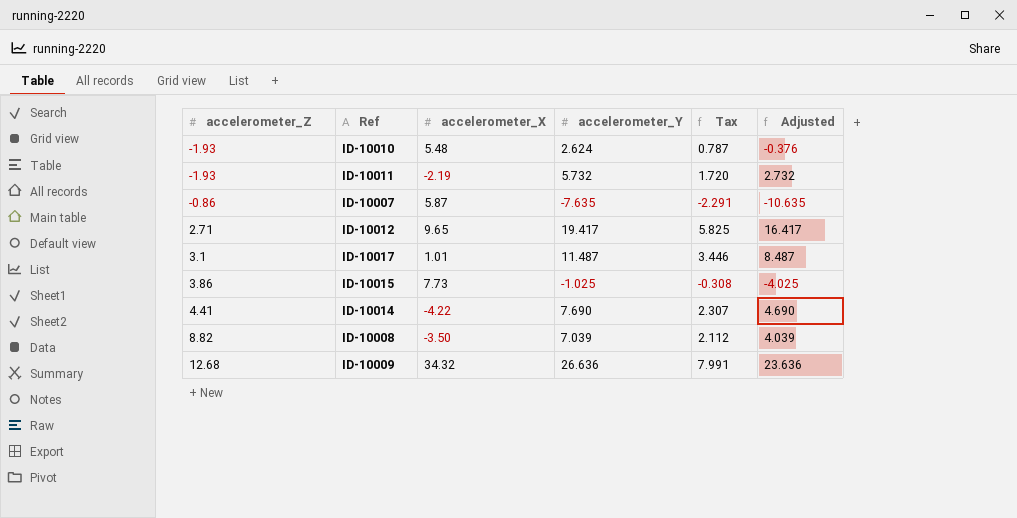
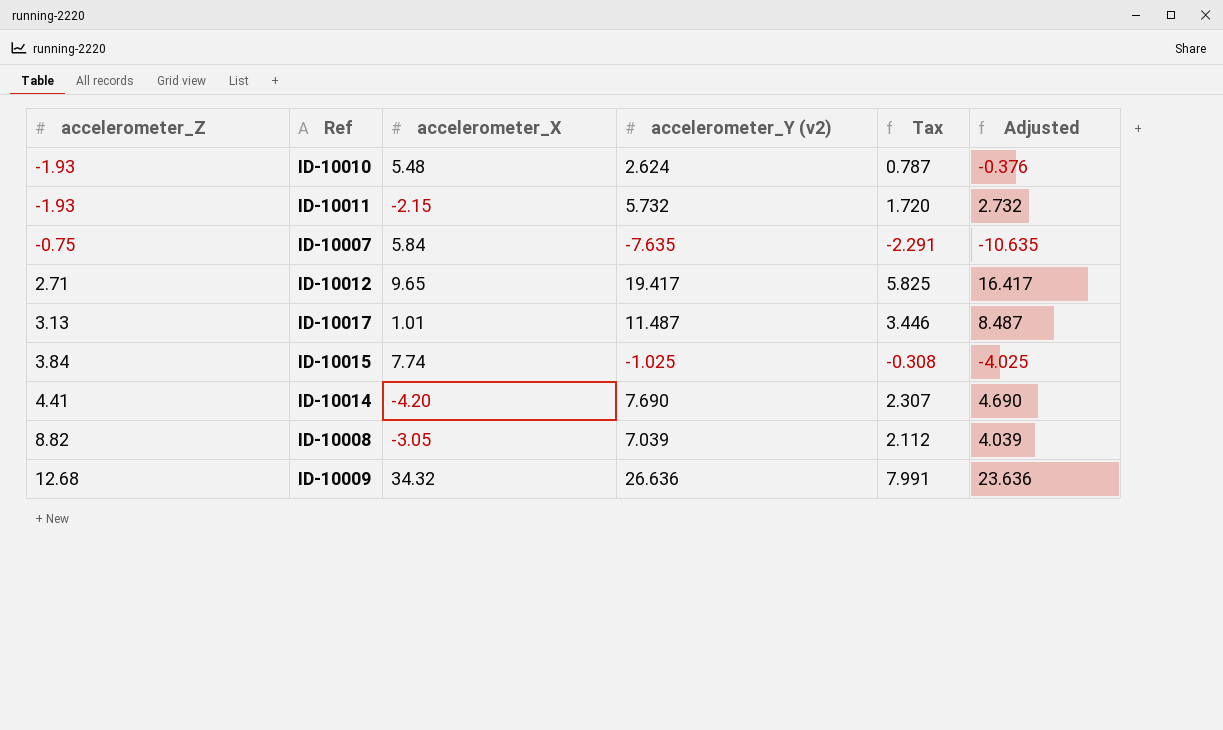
column name: accelerometer_Y -> accelerometer_Y (v2)
ID-10011 | accelerometer_X: -2.19 -> -2.15
ID-10007 | accelerometer_Z: -0.86 -> -0.75
ID-10007 | accelerometer_X: 5.87 -> 5.84
ID-10017 | accelerometer_Z: 3.1 -> 3.13
ID-10015 | accelerometer_Z: 3.86 -> 3.84
ID-10015 | accelerometer_X: 7.73 -> 7.74
ID-10014 | accelerometer_X: -4.22 -> -4.20
ID-10008 | accelerometer_X: -3.50 -> -3.05

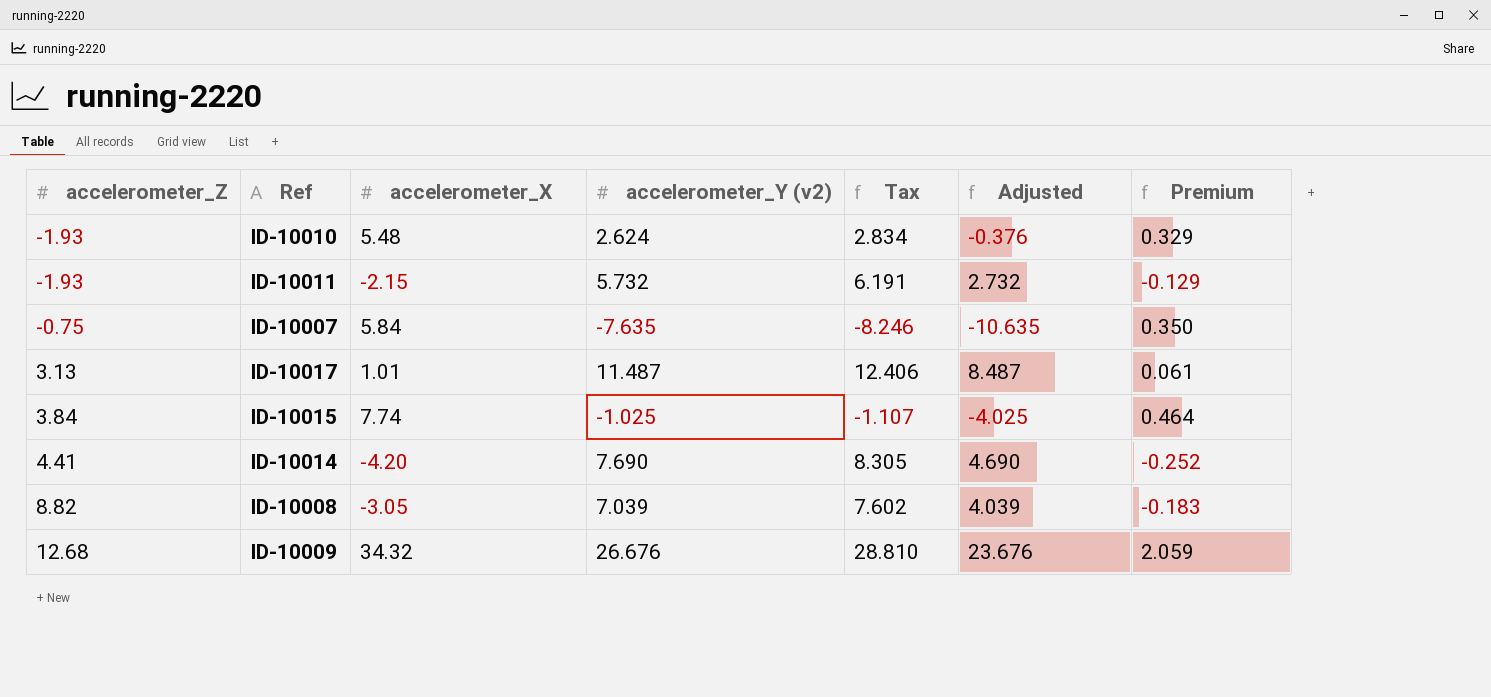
column Tax | formula: [accelerometer_Y (v2)] * 0.3 -> [accelerometer_Y (v2)] * 1.08
column Premium | formula: none -> [accelerometer_X] * 0.06
row ID-10012: 2.71 | 9.65 | 19.417 | 5.825 | 16.417 -> none
ID-10009 | accelerometer_Y (v2): 26.636 -> 26.676
ID-10009 | Adjusted: 23.636 -> 23.676

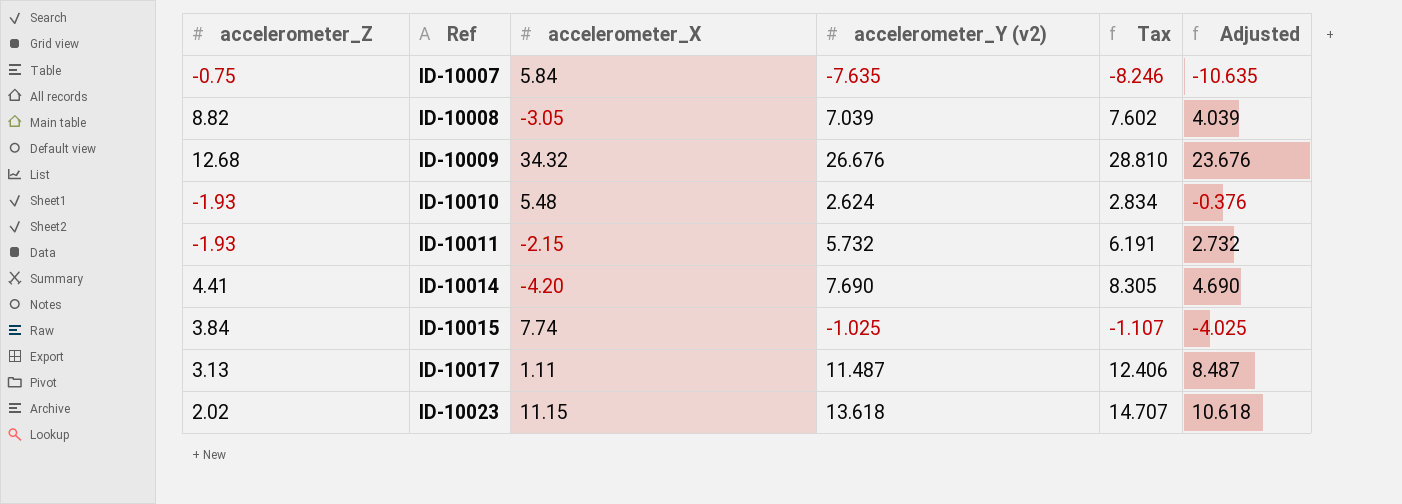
row order: accelerometer_Z ascending -> Ref ascending
column Premium | formula: [accelerometer_X] * 0.06 -> none
ID-10017 | accelerometer_X: 1.01 -> 1.11
row ID-10023: none -> 2.02 | 11.15 | 13.618 | 14.707 | 10.618

